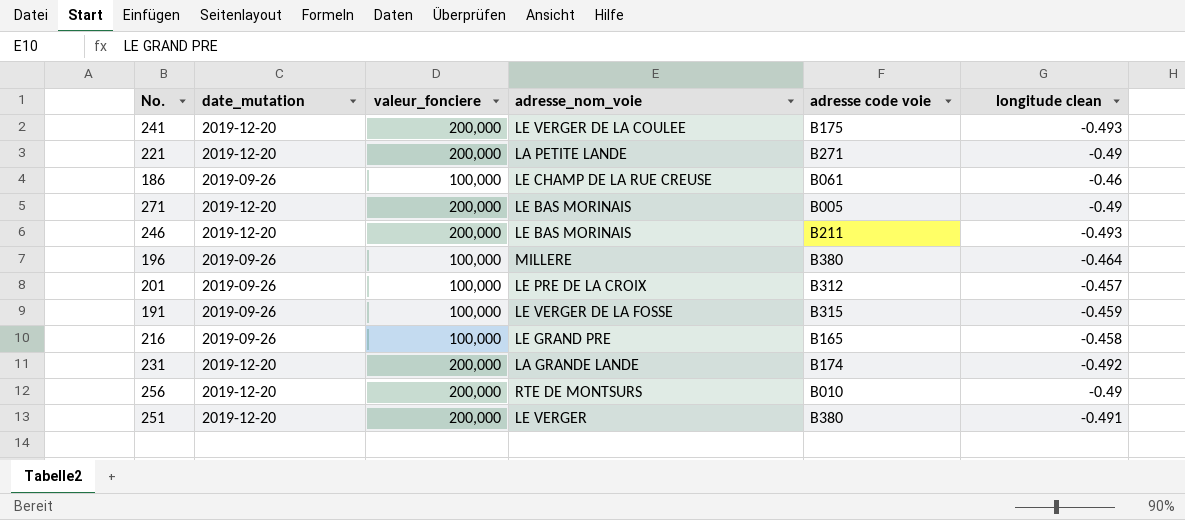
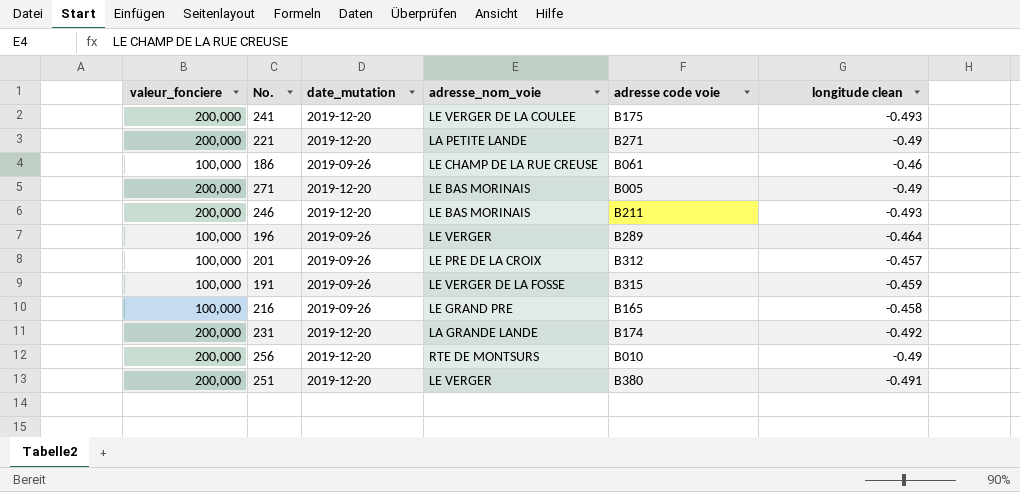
column valeur_fonciere | position: 3 -> 1
196 | adresse_nom_voie: MILLERE -> LE VERGER
196 | adresse code voie: B380 -> B289

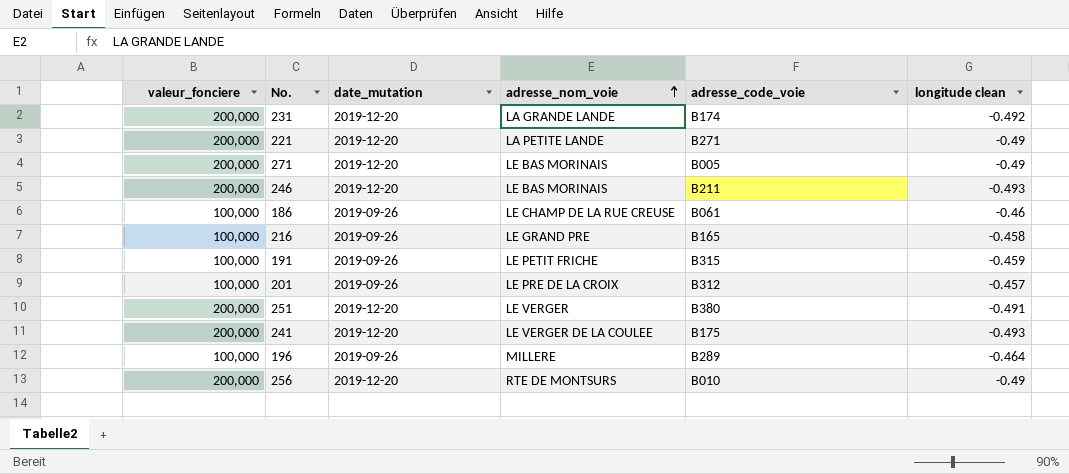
row order: none -> adresse_nom_voie ascending
column name: adresse code voie -> adresse_code_voie
191 | adresse_nom_voie: LE VERGER DE LA FOSSE -> LE PETIT FRICHE
196 | adresse_nom_voie: LE VERGER -> MILLERE

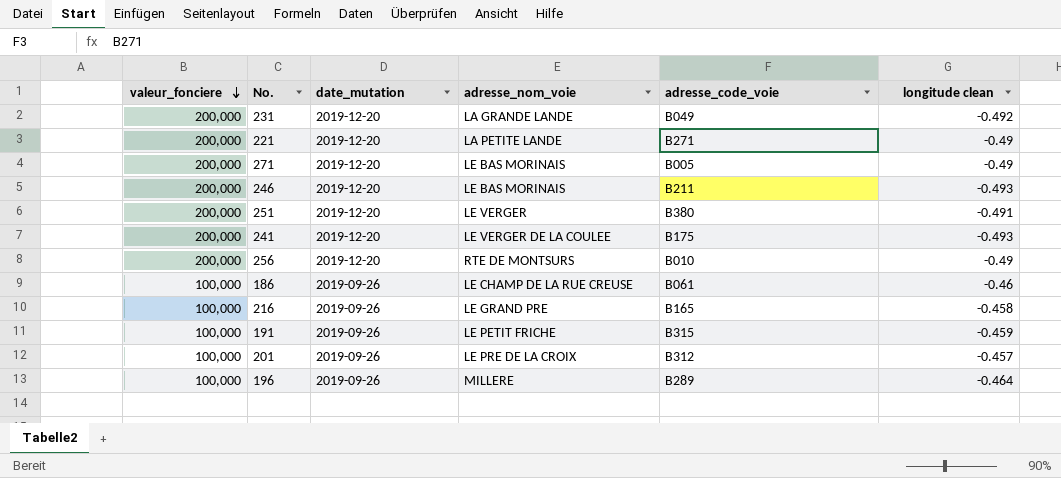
row order: adresse_nom_voie ascending -> valeur_fonciere descending
231 | adresse_code_voie: B174 -> B049

